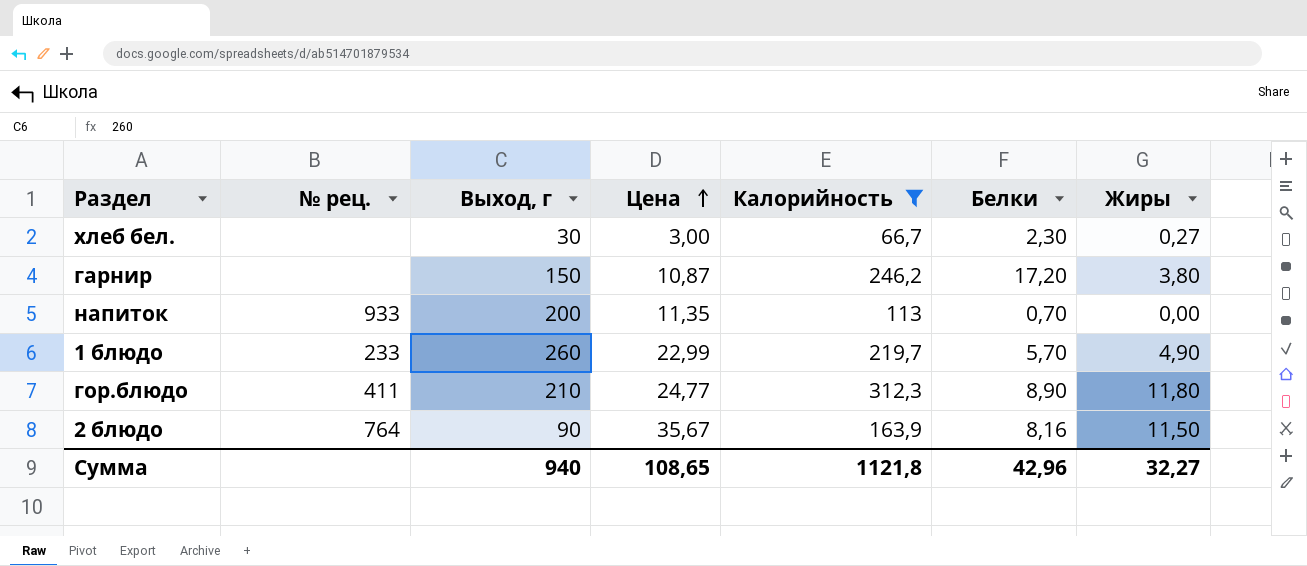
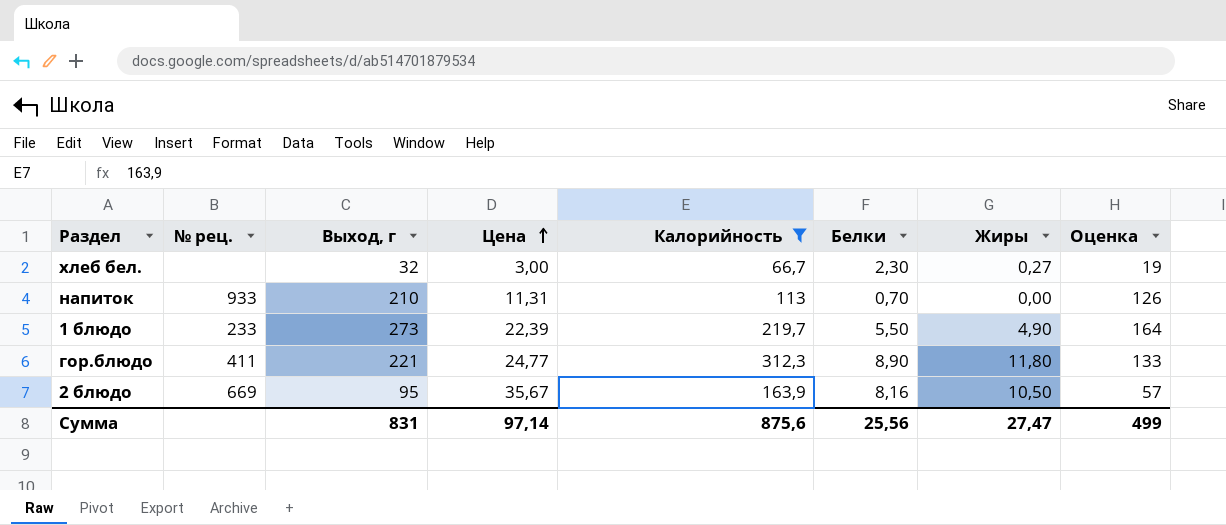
column Оценка | formula: none -> [Выход, г] * 0,6
row гарнир: none | 150 | 10,87 | 246,2 | 17,20 | 3,80 -> none
хлеб бел. | Выход, г: 30 -> 32
напиток | Выход, г: 200 -> 210
напиток | Цена: 11,35 -> 11,31
1 блюдо | Выход, г: 260 -> 273
1 блюдо | Цена: 22,99 -> 22,39
1 блюдо | Белки: 5,70 -> 5,50
гор.блюдо | Выход, г: 210 -> 221
2 блюдо | № рец.: 764 -> 669
2 блюдо | Выход, г: 90 -> 95
2 блюдо | Жиры: 11,50 -> 10,50
Сумма | Выход, г: 940 -> 831
Сумма | Цена: 108,65 -> 97,14
Сумма | Калорийность: 1121,8 -> 875,6
Сумма | Белки: 42,96 -> 25,56
Сумма | Жиры: 32,27 -> 27,47

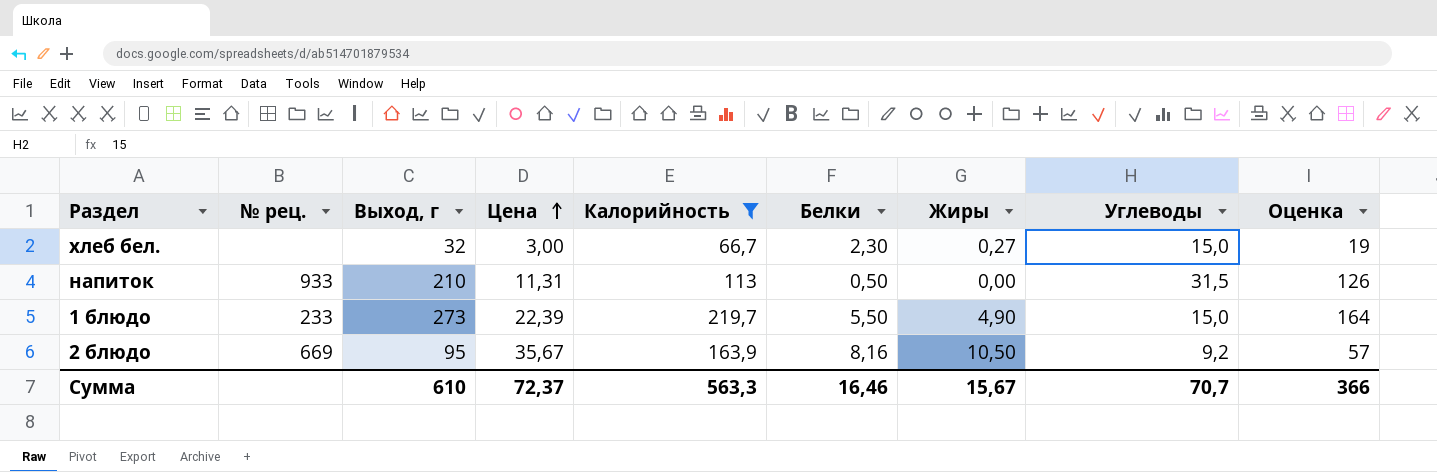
column Углеводы | position: none -> 8
row гор.блюдо: 411 | 221 | 24,77 | 312,3 | 8,90 | 11,80 | 133 -> none
напиток | Белки: 0,70 -> 0,50
Сумма | Выход, г: 831 -> 610
Сумма | Цена: 97,14 -> 72,37
Сумма | Калорийность: 875,6 -> 563,3
Сумма | Белки: 25,56 -> 16,46
Сумма | Жиры: 27,47 -> 15,67
Сумма | Оценка: 499 -> 366

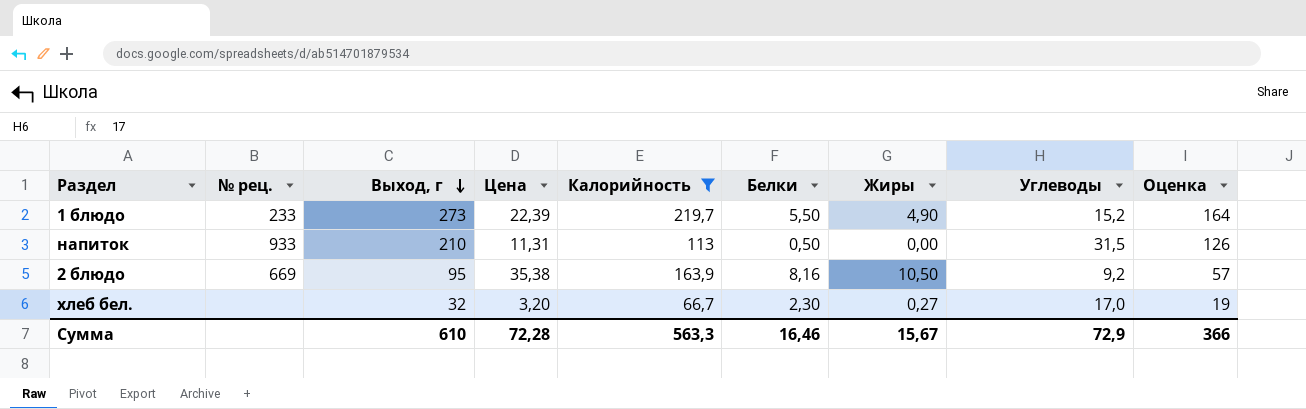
row order: Цена ascending -> Выход, г descending
1 блюдо | Углеводы: 15,0 -> 15,2
2 блюдо | Цена: 35,67 -> 35,38
хлеб бел. | Цена: 3,00 -> 3,20
хлеб бел. | Углеводы: 15,0 -> 17,0
Сумма | Цена: 72,37 -> 72,28
Сумма | Углеводы: 70,7 -> 72,9

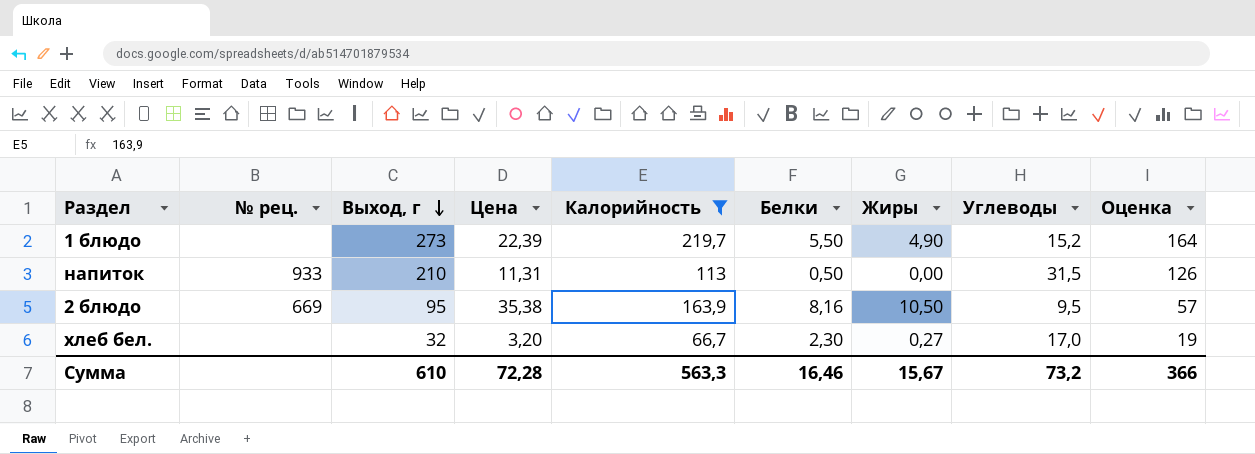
1 блюдо | № рец.: 233 -> none
2 блюдо | Углеводы: 9,2 -> 9,5
Сумма | Углеводы: 72,9 -> 73,2

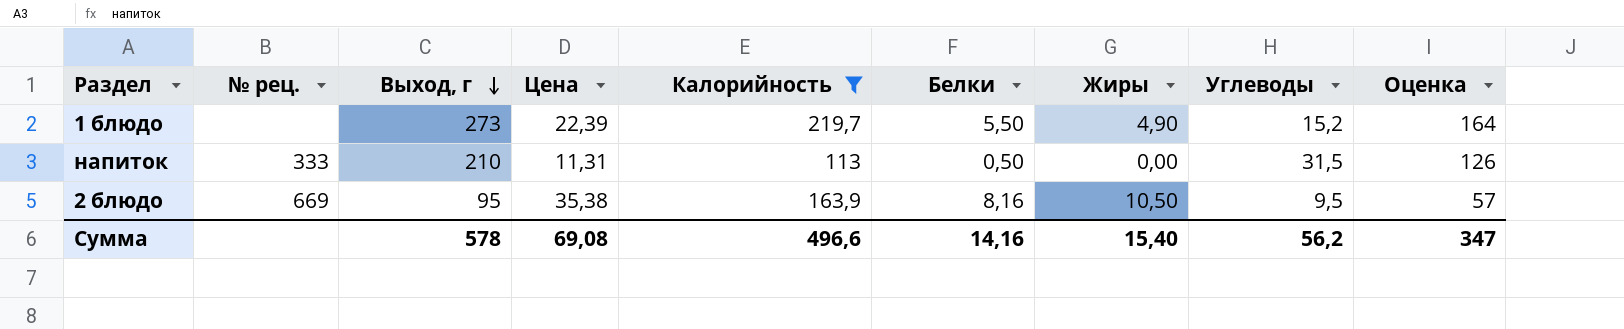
row хлеб бел.: none | 32 | 3,20 | 66,7 | 2,30 | 0,27 | 17,0 | 19 -> none
напиток | № рец.: 933 -> 333
Сумма | Выход, г: 610 -> 578
Сумма | Цена: 72,28 -> 69,08
Сумма | Калорийность: 563,3 -> 496,6
Сумма | Белки: 16,46 -> 14,16
Сумма | Жиры: 15,67 -> 15,40
Сумма | Углеводы: 73,2 -> 56,2
Сумма | Оценка: 366 -> 347

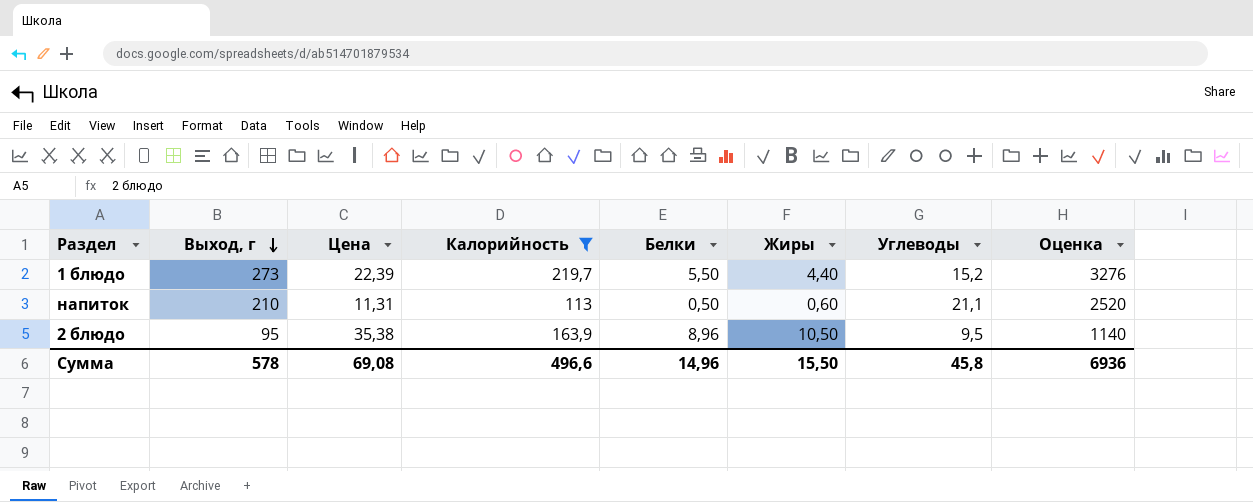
column № рец. | position: 2 -> none
column Оценка | formula: [Выход, г] * 0,6 -> [Выход, г] * 12
1 блюдо | Жиры: 4,90 -> 4,40
напиток | Жиры: 0,00 -> 0,60
напиток | Углеводы: 31,5 -> 21,1
2 блюдо | Белки: 8,16 -> 8,96
Сумма | Белки: 14,16 -> 14,96
Сумма | Жиры: 15,40 -> 15,50
Сумма | Углеводы: 56,2 -> 45,8
Сумма | Оценка: 347 -> 6936

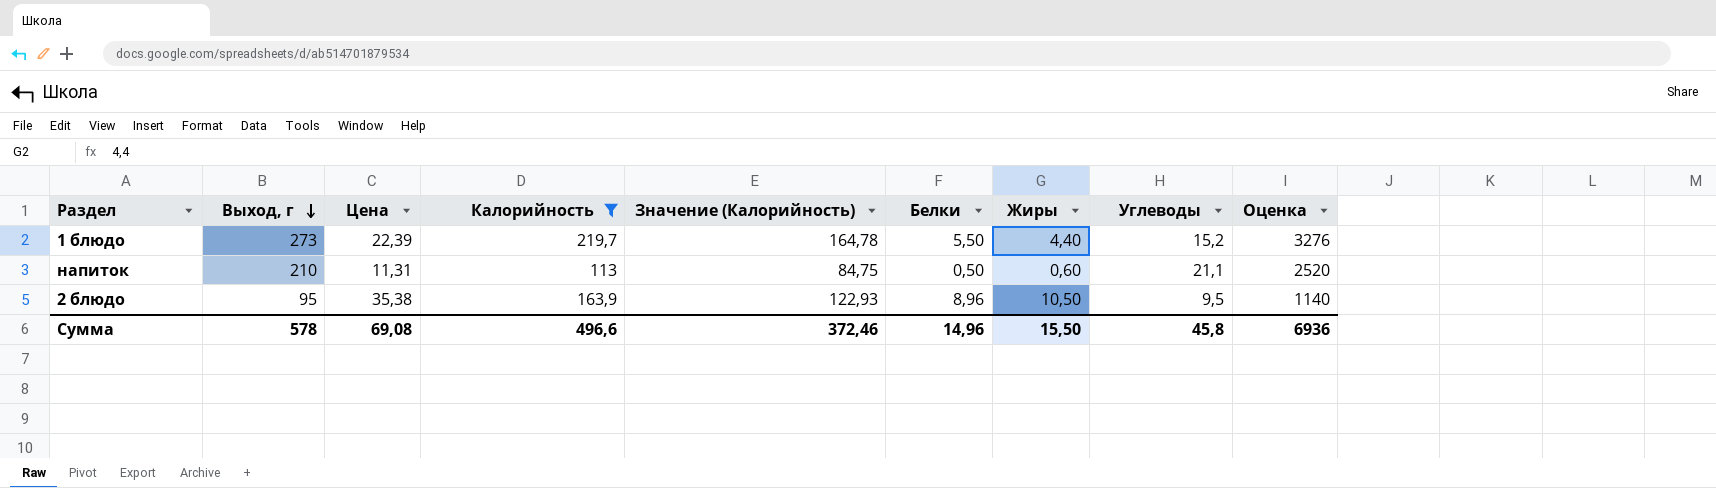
column Значение (Калорийность) | formula: none -> [Калорийность] * 0,75

